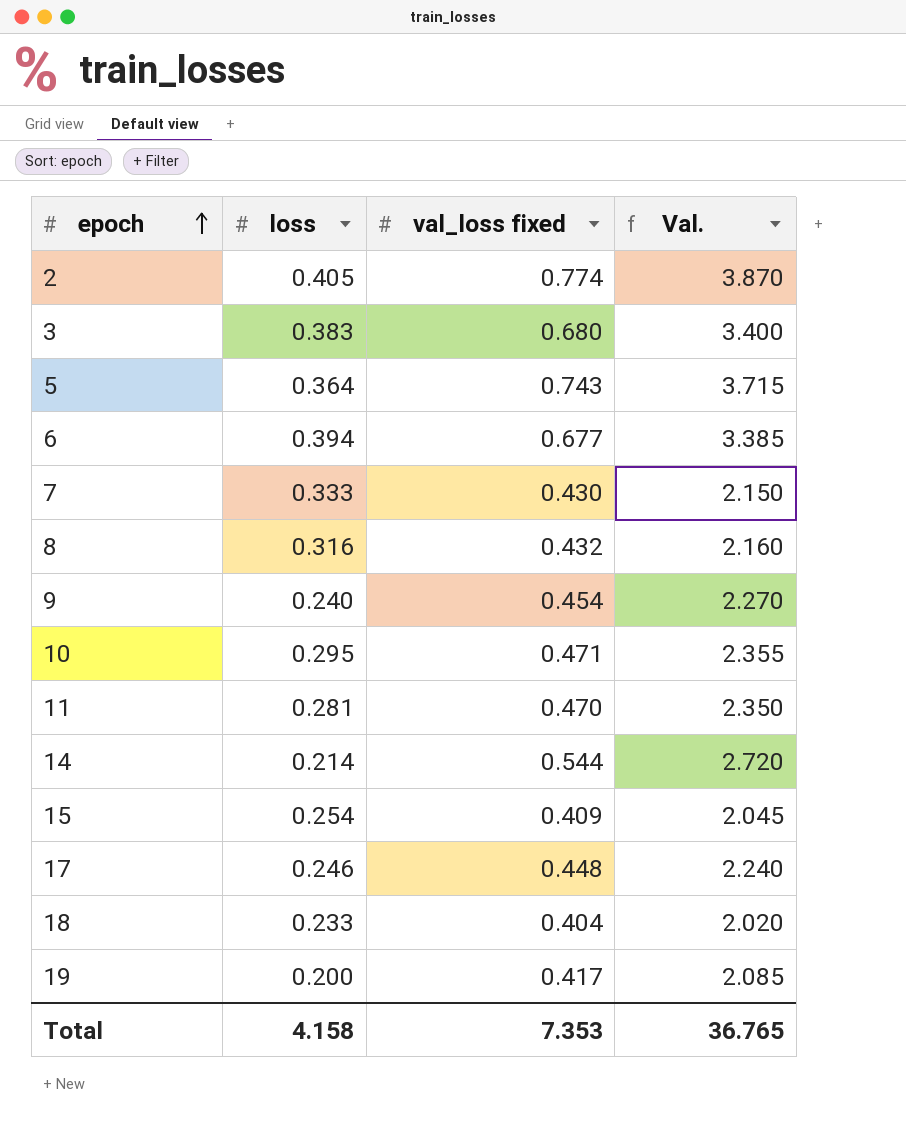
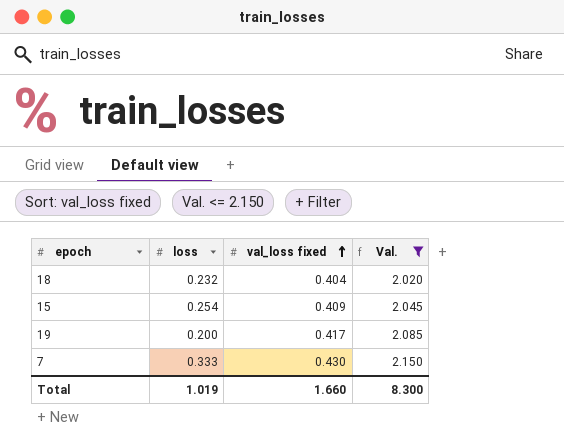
filter: none -> Val. <= 2.150
row order: epoch ascending -> val_loss fixed ascending
18 | loss: 0.233 -> 0.232
Total | loss: 4.158 -> 1.019
Total | val_loss fixed: 7.353 -> 1.660
Total | Val.: 36.765 -> 8.300

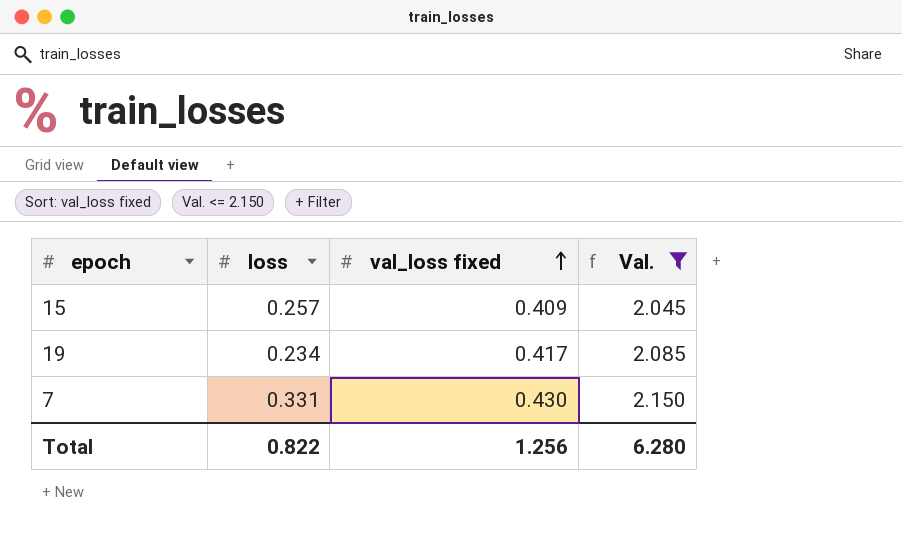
row 18: 0.232 | 0.404 | 2.020 -> none
15 | loss: 0.254 -> 0.257
19 | loss: 0.200 -> 0.234
7 | loss: 0.333 -> 0.331
Total | loss: 1.019 -> 0.822
Total | val_loss fixed: 1.660 -> 1.256
Total | Val.: 8.300 -> 6.280

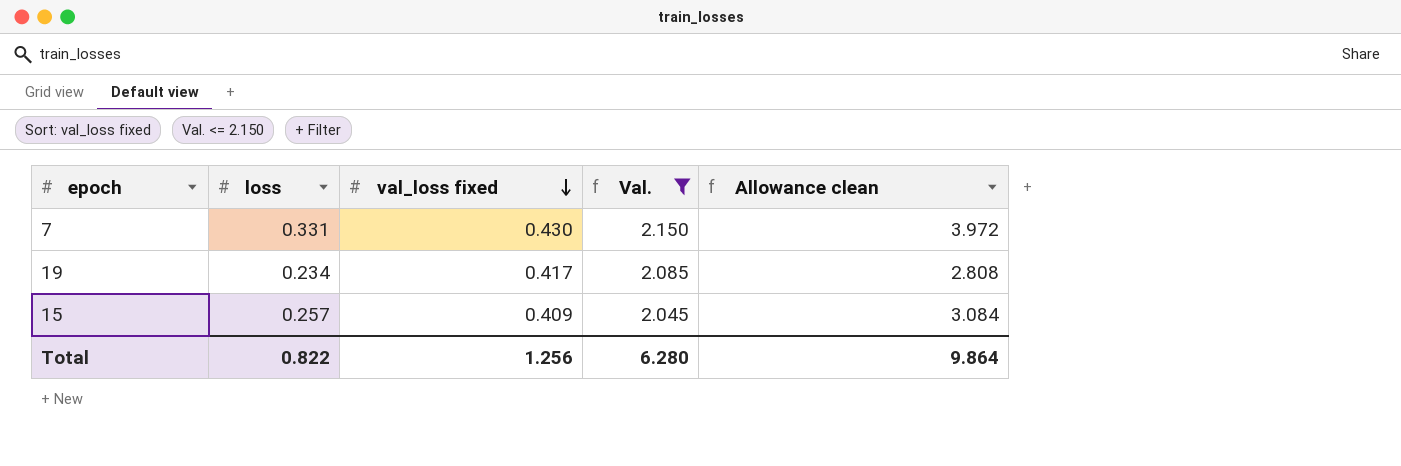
row order: val_loss fixed ascending -> val_loss fixed descending
column Allowance clean | formula: none -> [loss] * 12

